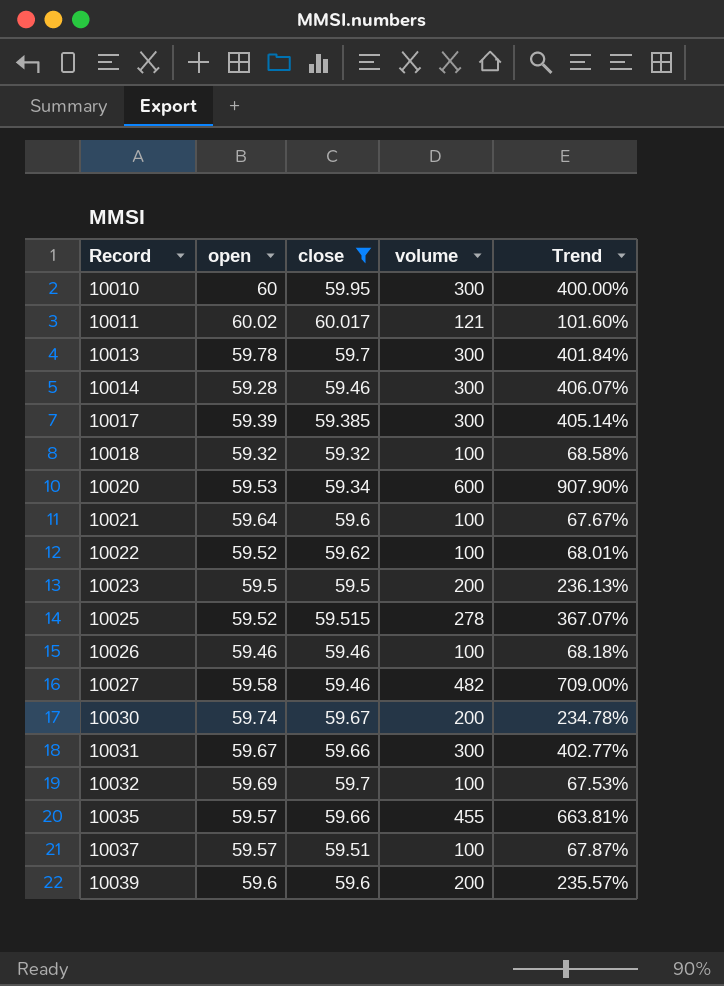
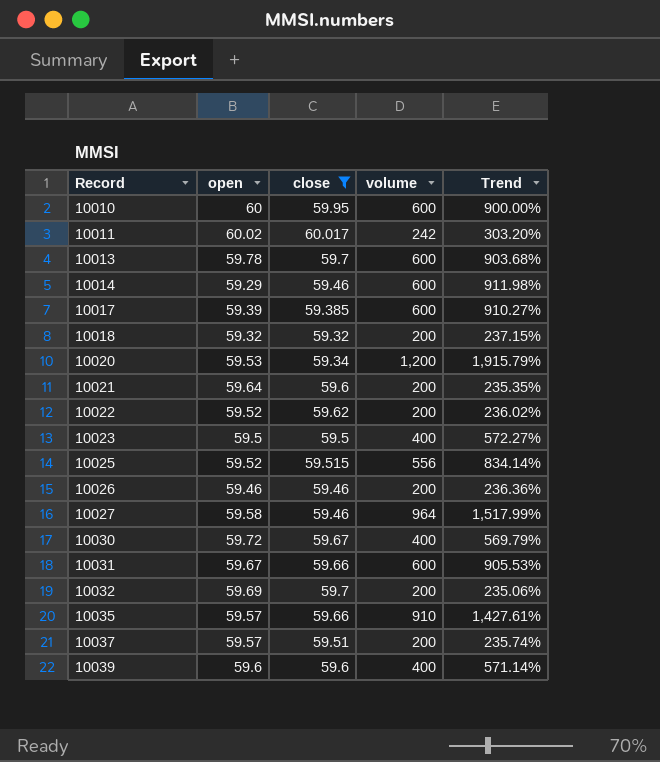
10010 | volume: 300 -> 600
10010 | Trend: 400.00% -> 900.00%
10011 | volume: 121 -> 242
10011 | Trend: 101.60% -> 303.20%
10013 | volume: 300 -> 600
10013 | Trend: 401.84% -> 903.68%
10014 | open: 59.28 -> 59.29
10014 | volume: 300 -> 600
10014 | Trend: 406.07% -> 911.98%
10017 | volume: 300 -> 600
10017 | Trend: 405.14% -> 910.27%
10018 | volume: 100 -> 200
10018 | Trend: 68.58% -> 237.15%
10020 | volume: 600 -> 1,200
10020 | Trend: 907.90% -> 1,915.79%
10021 | volume: 100 -> 200
10021 | Trend: 67.67% -> 235.35%
10022 | volume: 100 -> 200
10022 | Trend: 68.01% -> 236.02%
10023 | volume: 200 -> 400
10023 | Trend: 236.13% -> 572.27%
10025 | volume: 278 -> 556
10025 | Trend: 367.07% -> 834.14%
10026 | volume: 100 -> 200
10026 | Trend: 68.18% -> 236.36%
10027 | volume: 482 -> 964
10027 | Trend: 709.00% -> 1,517.99%
10030 | open: 59.74 -> 59.72
10030 | volume: 200 -> 400
10030 | Trend: 234.78% -> 569.79%
10031 | volume: 300 -> 600
10031 | Trend: 402.77% -> 905.53%
10032 | volume: 100 -> 200
10032 | Trend: 67.53% -> 235.06%
10035 | volume: 455 -> 910
10035 | Trend: 663.81% -> 1,427.61%
10037 | volume: 100 -> 200
10037 | Trend: 67.87% -> 235.74%
10039 | volume: 200 -> 400
10039 | Trend: 235.57% -> 571.14%

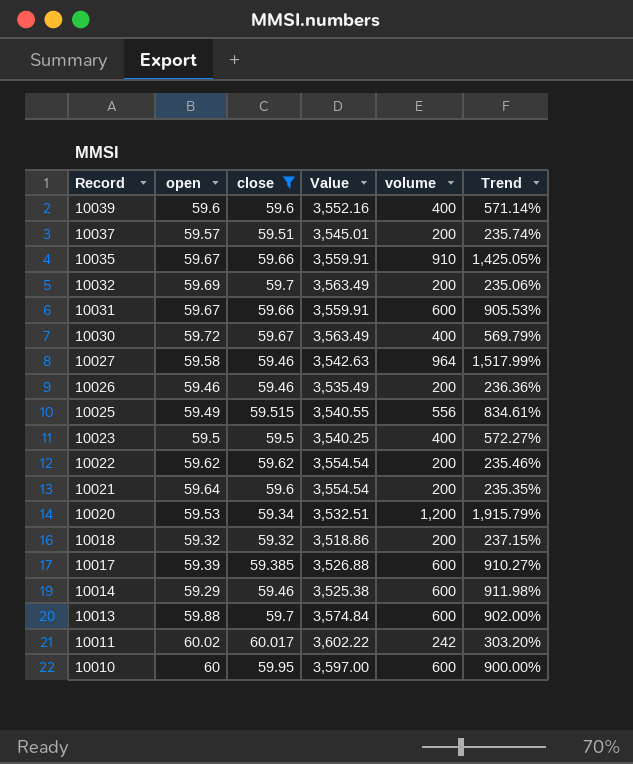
row order: Record ascending -> Record descending
column Value | formula: none -> [open] * [close]
10035 | open: 59.57 -> 59.67
10035 | Trend: 1,427.61% -> 1,425.05%
10025 | open: 59.52 -> 59.49
10025 | Trend: 834.14% -> 834.61%
10022 | open: 59.52 -> 59.62
10022 | Trend: 236.02% -> 235.46%
10013 | open: 59.78 -> 59.88
10013 | Trend: 903.68% -> 902.00%

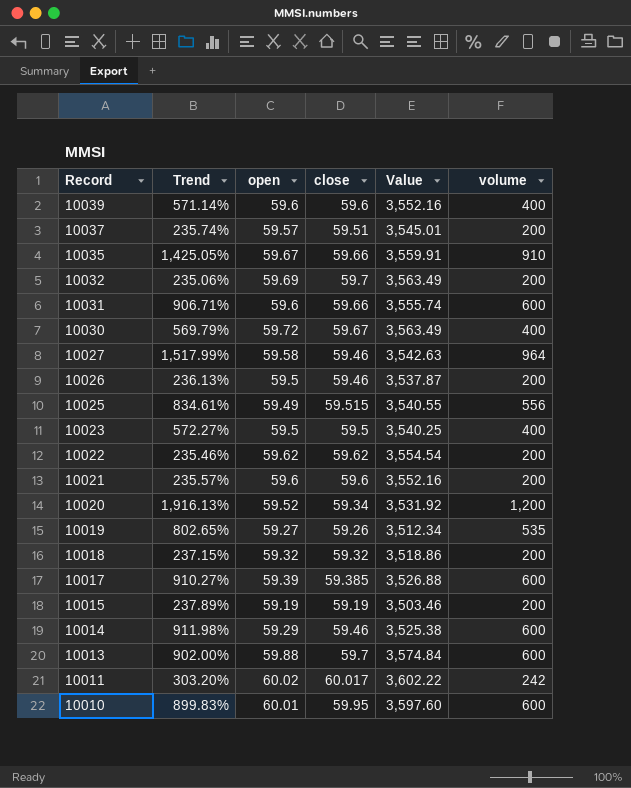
filter: close >= 59.32 -> none
column Trend | position: 6 -> 2
10031 | Trend: 905.53% -> 906.71%
10031 | open: 59.67 -> 59.6
10031 | Value: 3,559.91 -> 3,555.74
10026 | Trend: 236.36% -> 236.13%
10026 | open: 59.46 -> 59.5
10026 | Value: 3,535.49 -> 3,537.87
10021 | Trend: 235.35% -> 235.57%
10021 | open: 59.64 -> 59.6
10021 | Value: 3,554.54 -> 3,552.16
10020 | Trend: 1,915.79% -> 1,916.13%
10020 | open: 59.53 -> 59.52
10020 | Value: 3,532.51 -> 3,531.92
10010 | Trend: 900.00% -> 899.83%
10010 | open: 60 -> 60.01
10010 | Value: 3,597.00 -> 3,597.60

